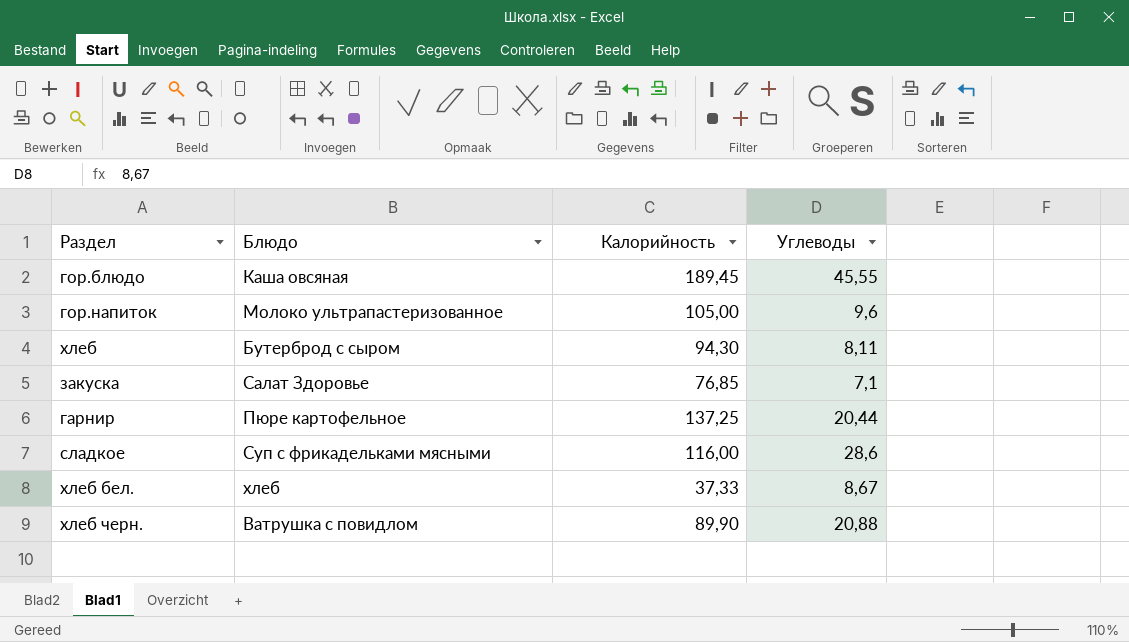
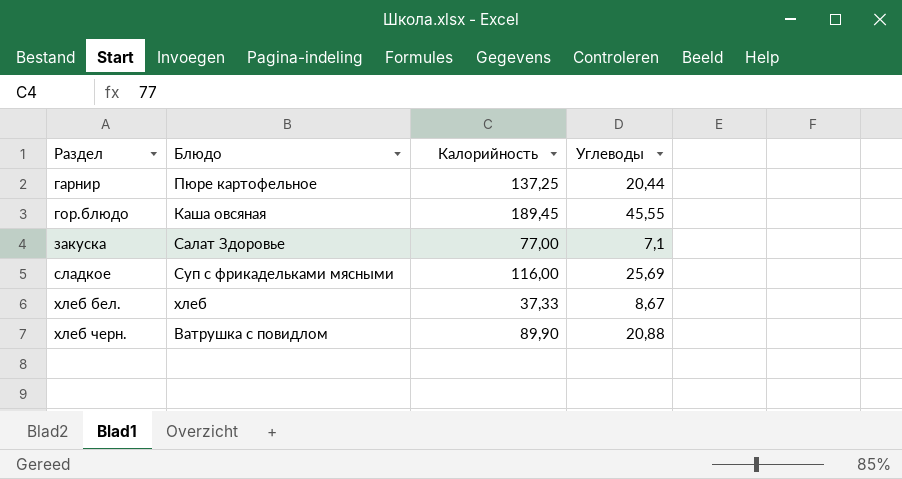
row order: none -> Раздел ascending
row гор.напиток: Молоко ультрапастеризованное | 105,00 | 9,6 -> none
row хлеб: Бутерброд с сыром | 94,30 | 8,11 -> none
закуска | Калорийность: 76,85 -> 77,00
сладкое | Углеводы: 28,6 -> 25,69

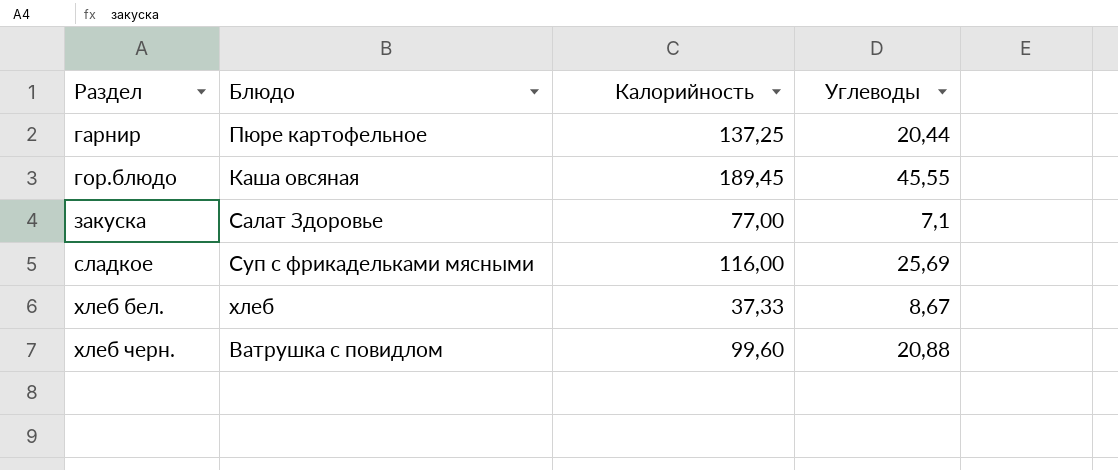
хлеб черн. | Калорийность: 89,90 -> 99,60

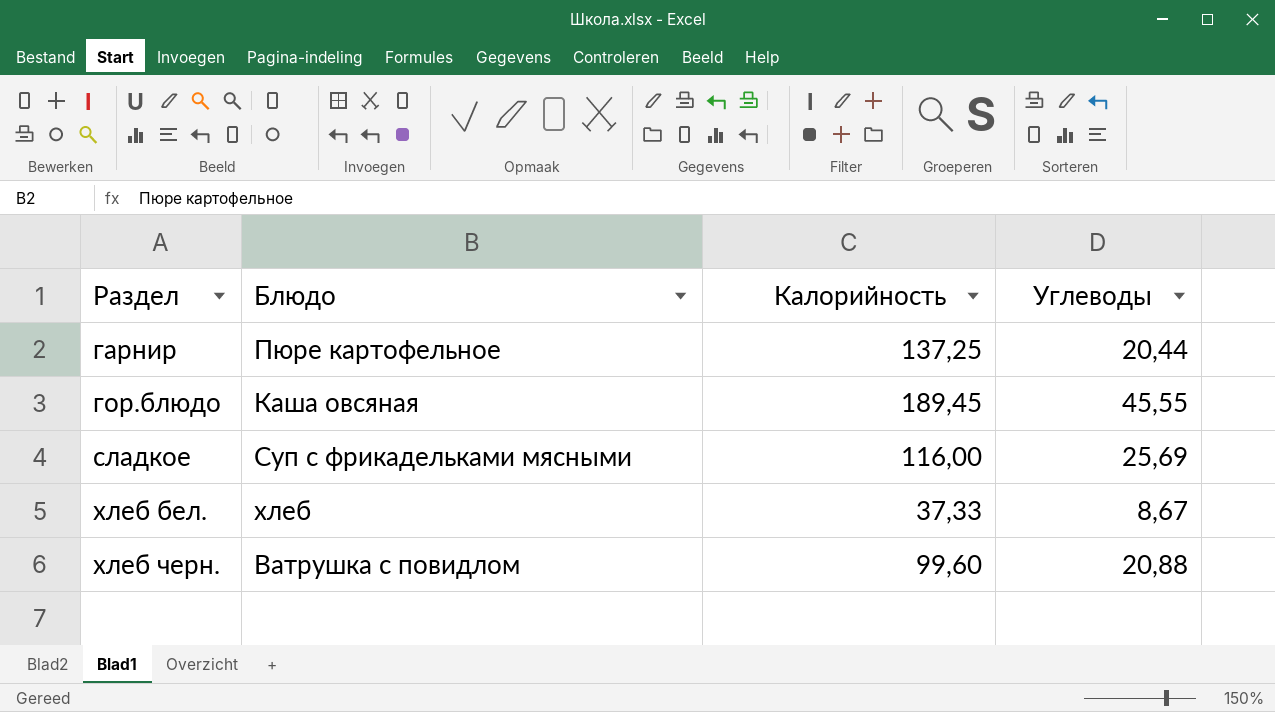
row закуска: Салат Здоровье | 77,00 | 7,1 -> none

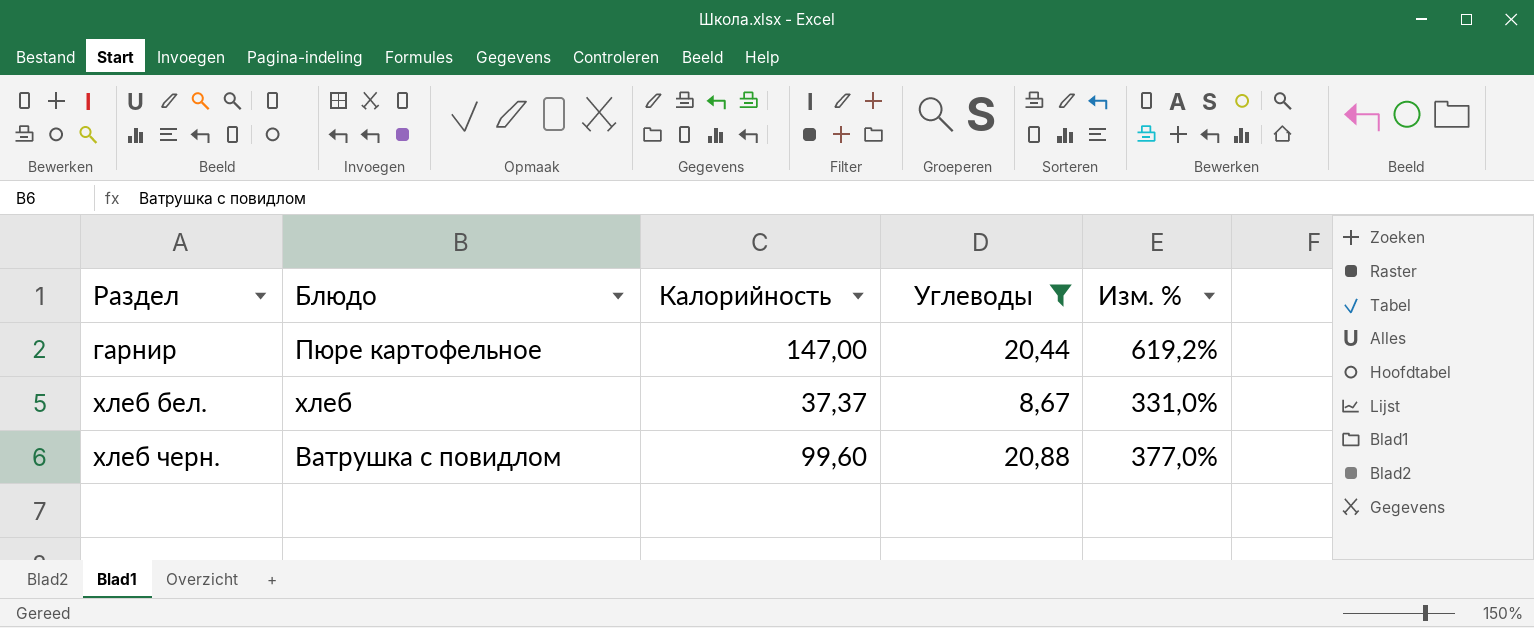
filter: none -> Углеводы <= 20,88
column Изм. % | formula: none -> ([Калорийность] - [Углеводы]) / [Углеводы]
гарнир | Калорийность: 137,25 -> 147,00
хлеб бел. | Калорийность: 37,33 -> 37,37

